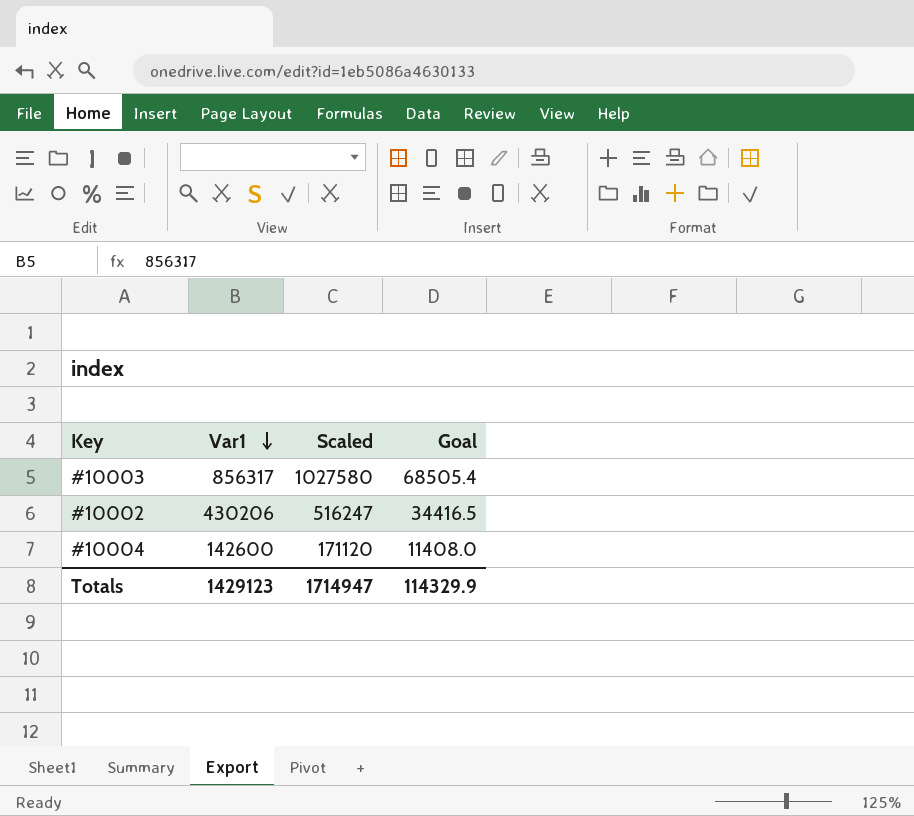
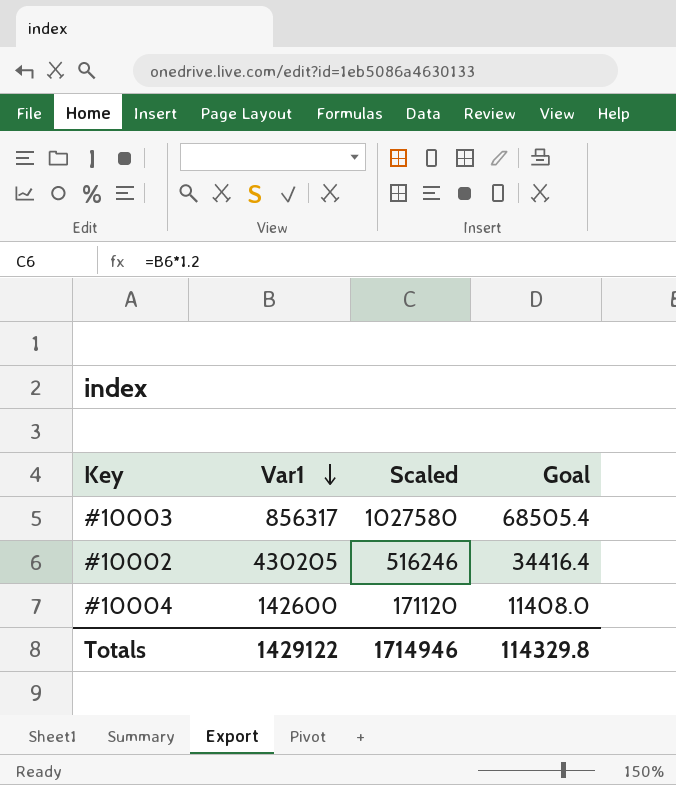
#10002 | Var1: 430206 -> 430205
#10002 | Scaled: 516247 -> 516246
#10002 | Goal: 34416.5 -> 34416.4
Totals | Var1: 1429123 -> 1429122
Totals | Scaled: 1714947 -> 1714946
Totals | Goal: 114329.9 -> 114329.8

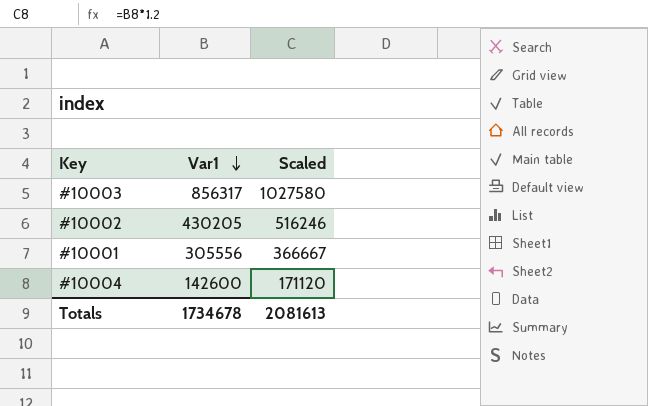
column Goal | formula: [Var1] * 0.08 -> none
row #10001: none -> 305556 | 366667
Totals | Var1: 1429122 -> 1734678
Totals | Scaled: 1714946 -> 2081613

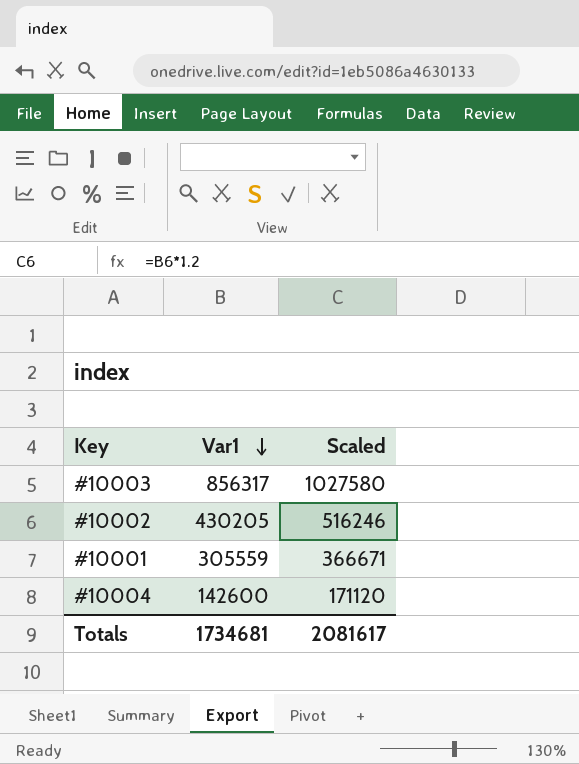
#10001 | Var1: 305556 -> 305559
#10001 | Scaled: 366667 -> 366671
Totals | Var1: 1734678 -> 1734681
Totals | Scaled: 2081613 -> 2081617

